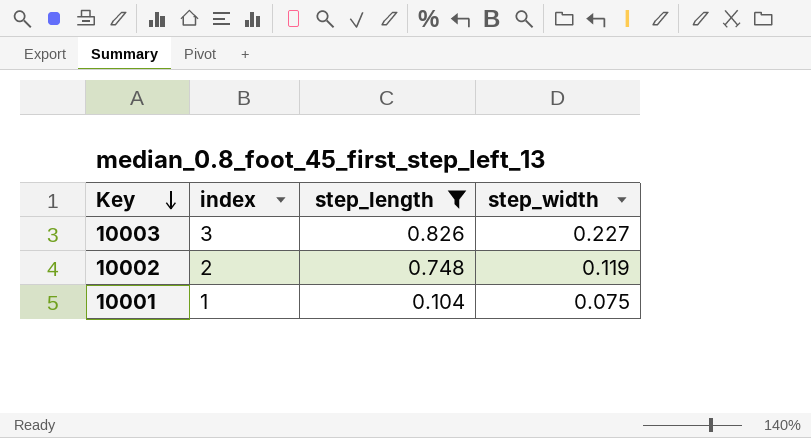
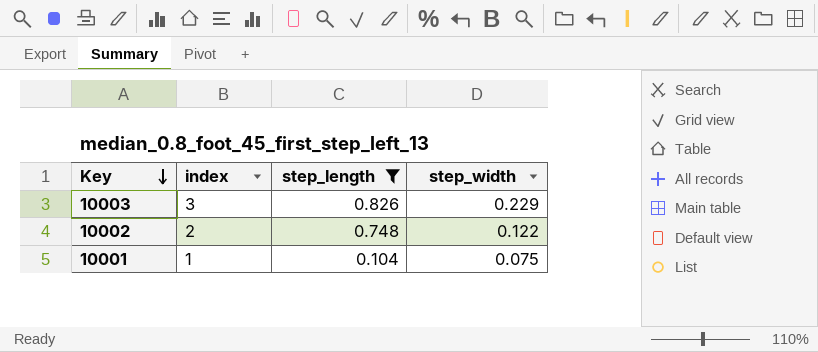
10003 | step_width: 0.227 -> 0.229
10002 | step_width: 0.119 -> 0.122

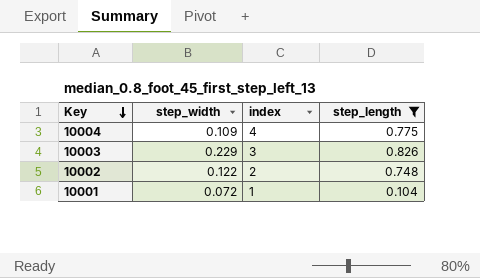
column step_width | position: 4 -> 2
row 10004: none -> 0.109 | 4 | 0.775
10001 | step_width: 0.075 -> 0.072

